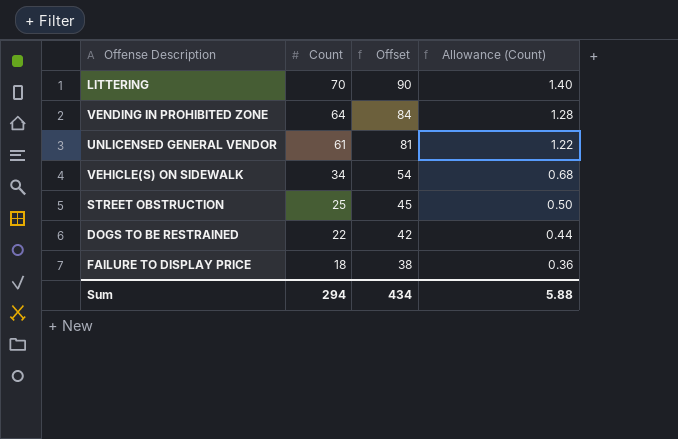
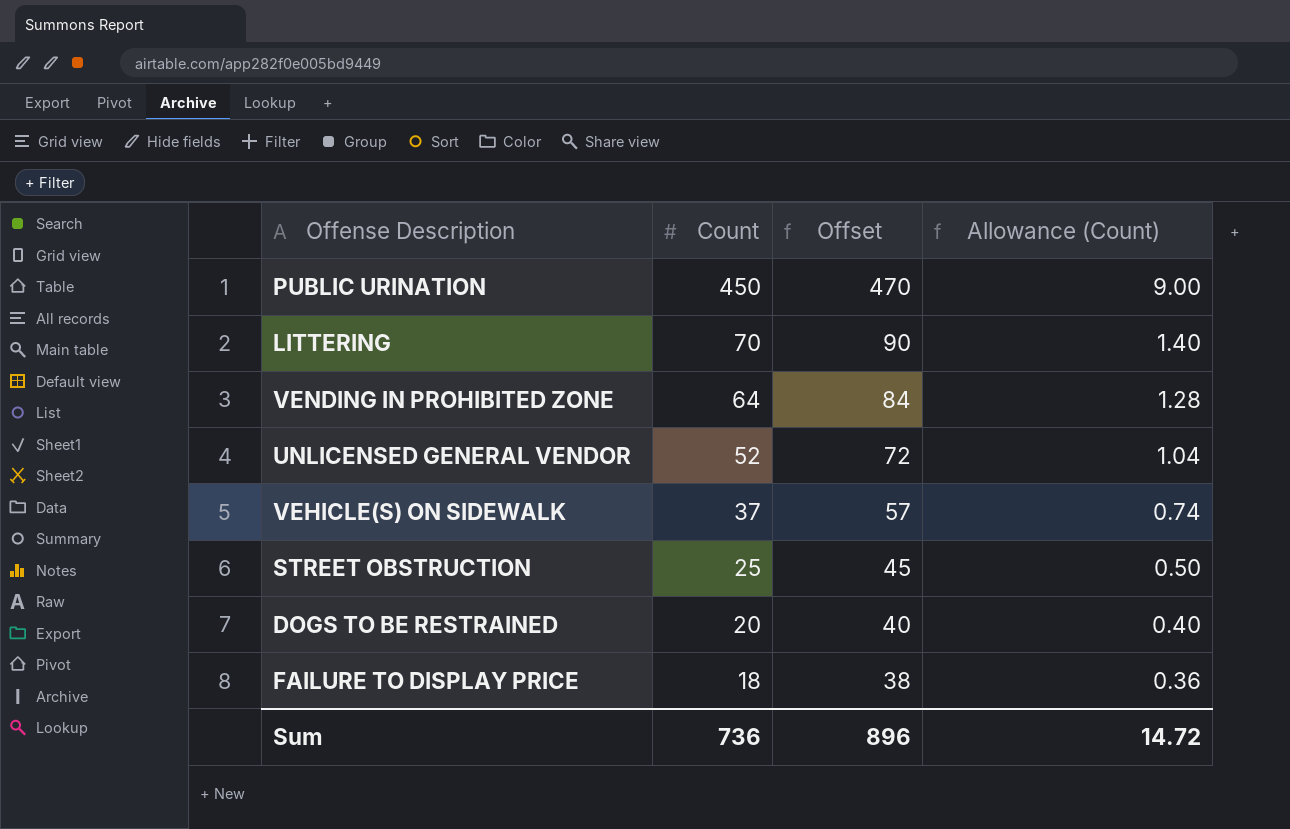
row PUBLIC URINATION: none -> 450 | 470 | 9.00
UNLICENSED GENERAL VENDOR | Count: 61 -> 52
UNLICENSED GENERAL VENDOR | Offset: 81 -> 72
UNLICENSED GENERAL VENDOR | Allowance (Count): 1.22 -> 1.04
VEHICLE(S) ON SIDEWALK | Count: 34 -> 37
VEHICLE(S) ON SIDEWALK | Offset: 54 -> 57
VEHICLE(S) ON SIDEWALK | Allowance (Count): 0.68 -> 0.74
DOGS TO BE RESTRAINED | Count: 22 -> 20
DOGS TO BE RESTRAINED | Offset: 42 -> 40
DOGS TO BE RESTRAINED | Allowance (Count): 0.44 -> 0.40
Sum | Count: 294 -> 736
Sum | Offset: 434 -> 896
Sum | Allowance (Count): 5.88 -> 14.72

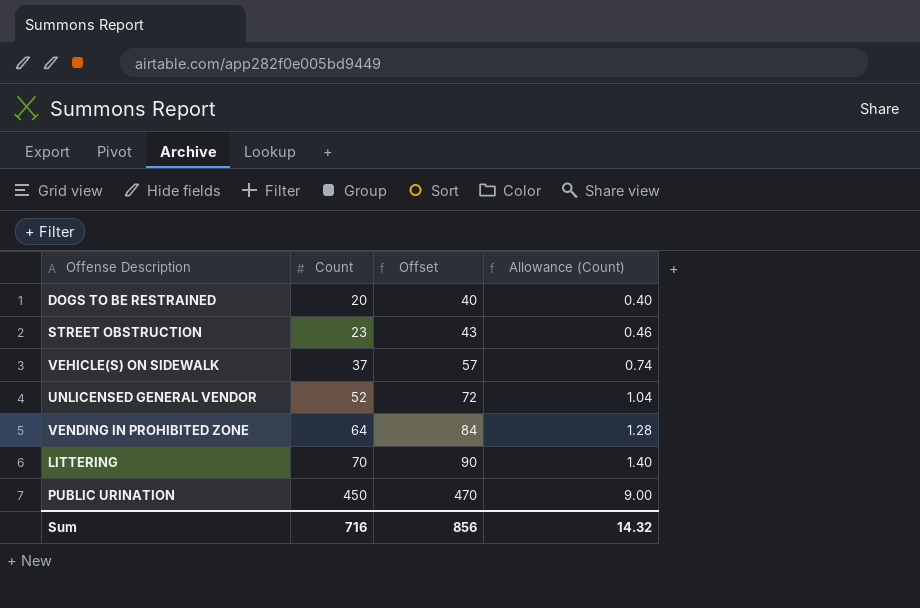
row order: Count descending -> Count ascending
row FAILURE TO DISPLAY PRICE: 18 | 38 | 0.36 -> none
STREET OBSTRUCTION | Count: 25 -> 23
STREET OBSTRUCTION | Offset: 45 -> 43
STREET OBSTRUCTION | Allowance (Count): 0.50 -> 0.46
Sum | Count: 736 -> 716
Sum | Offset: 896 -> 856
Sum | Allowance (Count): 14.72 -> 14.32

